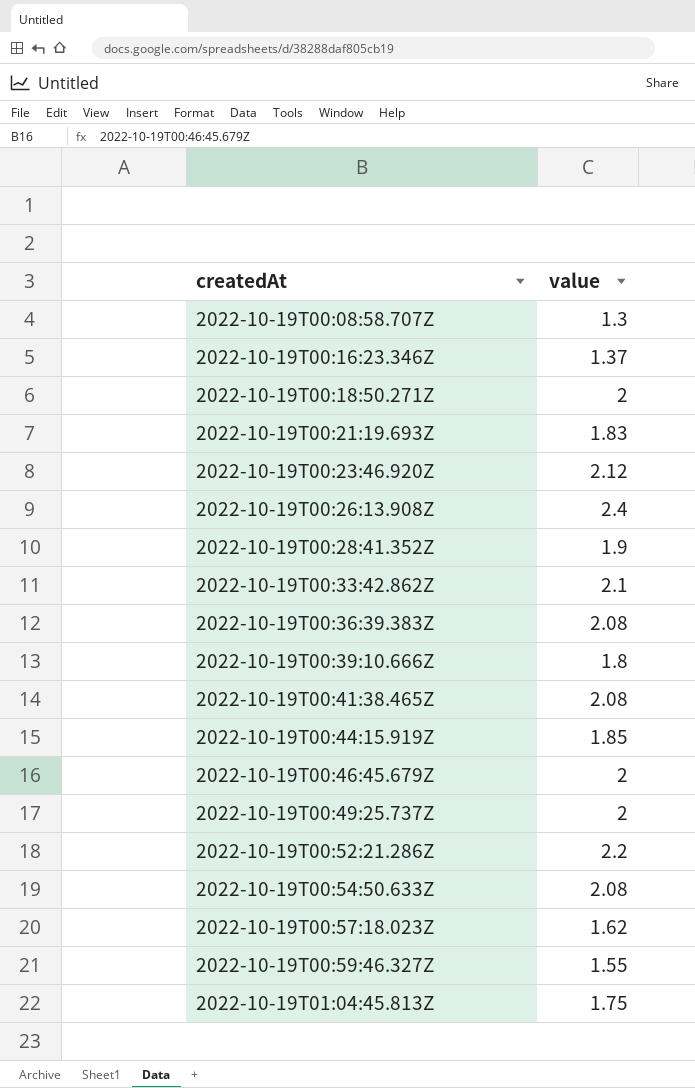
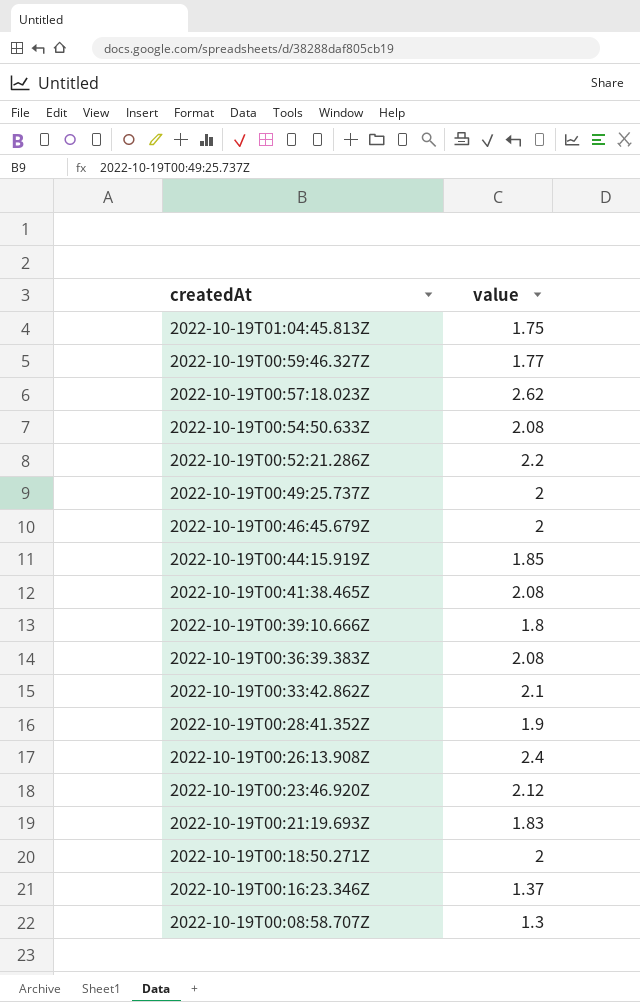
row order: createdAt ascending -> createdAt descending
2022-10-19T00:59:46.327Z | value: 1.55 -> 1.77
2022-10-19T00:57:18.023Z | value: 1.62 -> 2.62

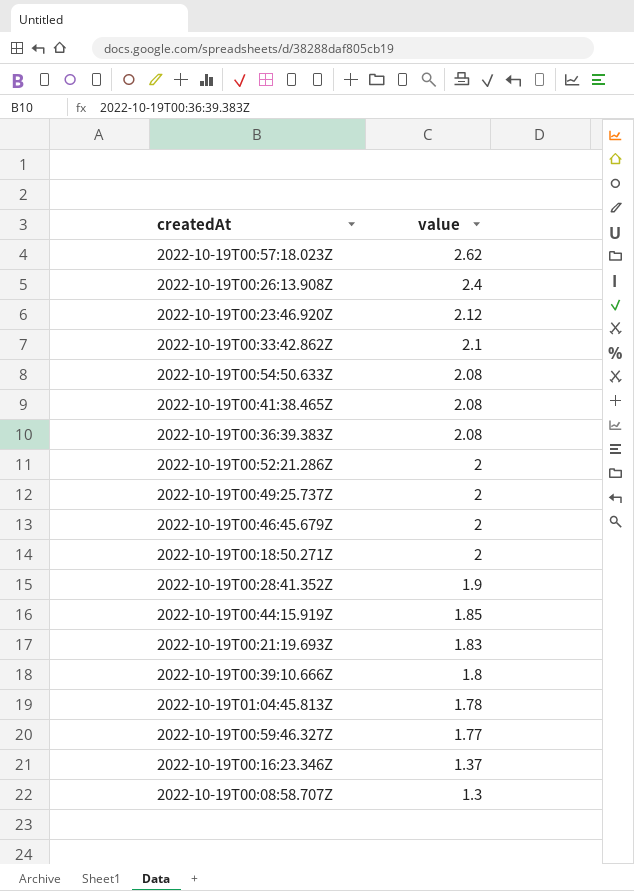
row order: createdAt descending -> value descending
2022-10-19T00:52:21.286Z | value: 2.2 -> 2
2022-10-19T01:04:45.813Z | value: 1.75 -> 1.78

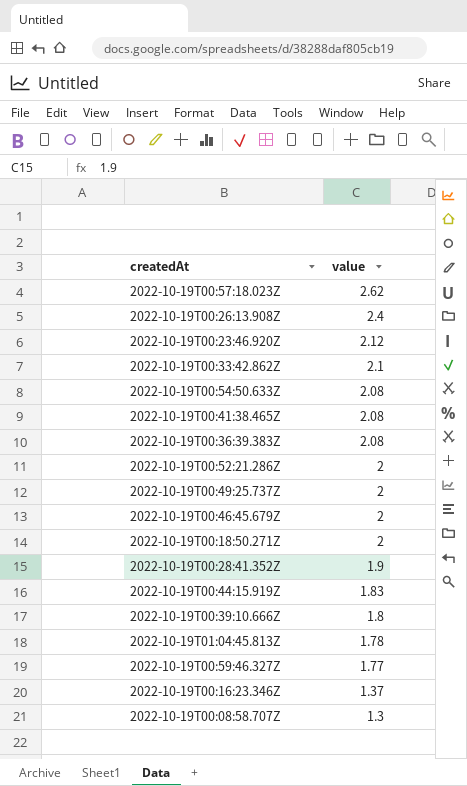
row 2022-10-19T00:21:19.693Z: 1.83 -> none
2022-10-19T00:44:15.919Z | value: 1.85 -> 1.83

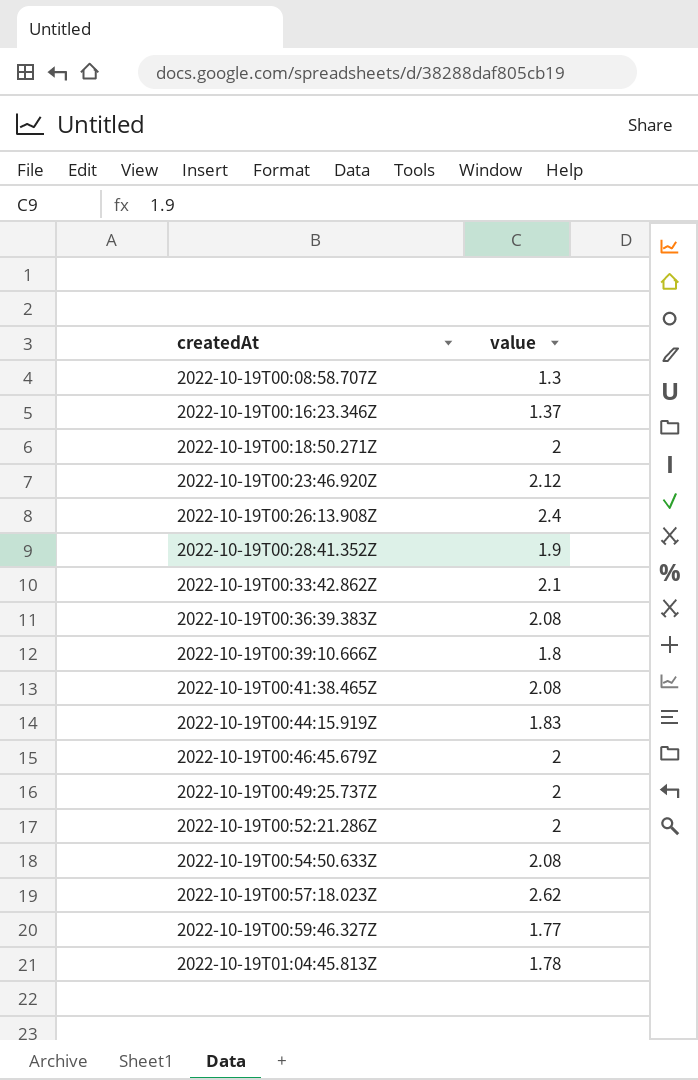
row order: value descending -> createdAt ascending

